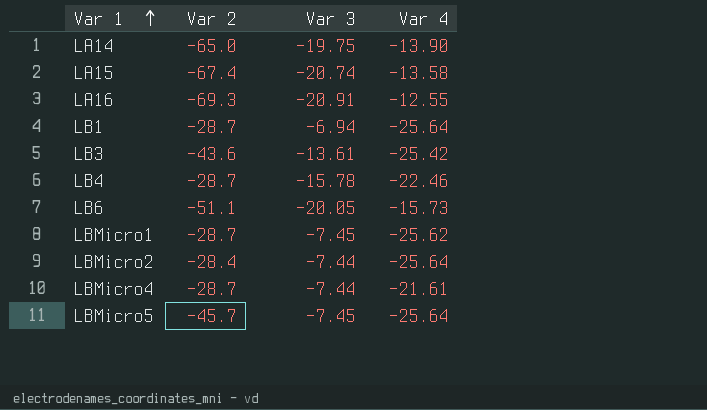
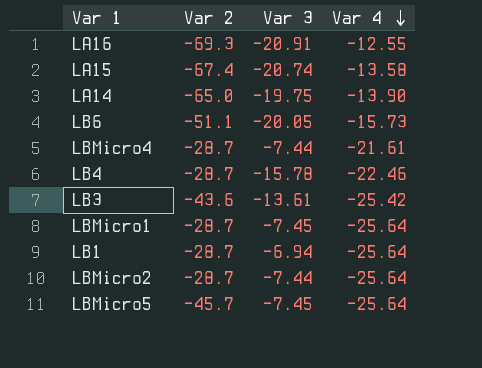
row order: Var 1 ascending -> Var 4 descending
LBMicro1 | Var 4: -25.62 -> -25.64
LBMicro2 | Var 2: -28.4 -> -28.7

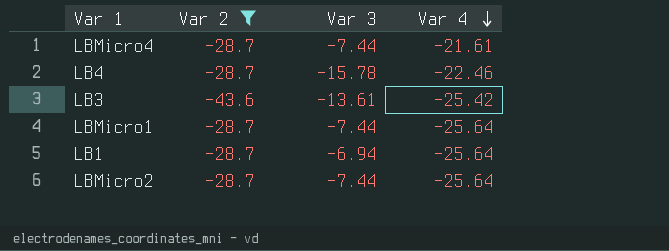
filter: none -> Var 2 >= -43.6
LBMicro1 | Var 3: -7.45 -> -7.44

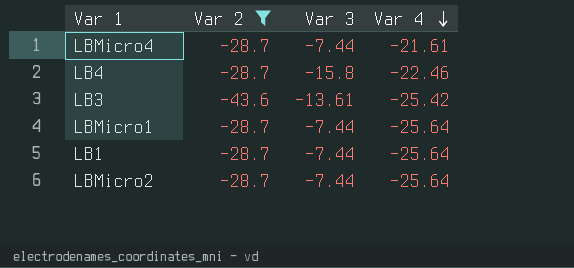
LB4 | Var 3: -15.78 -> -15.8
LB1 | Var 3: -6.94 -> -7.44

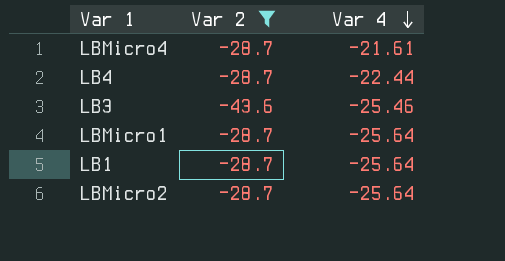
column Var 3 | position: 3 -> none
LB4 | Var 4: -22.46 -> -22.44
LB3 | Var 4: -25.42 -> -25.46

